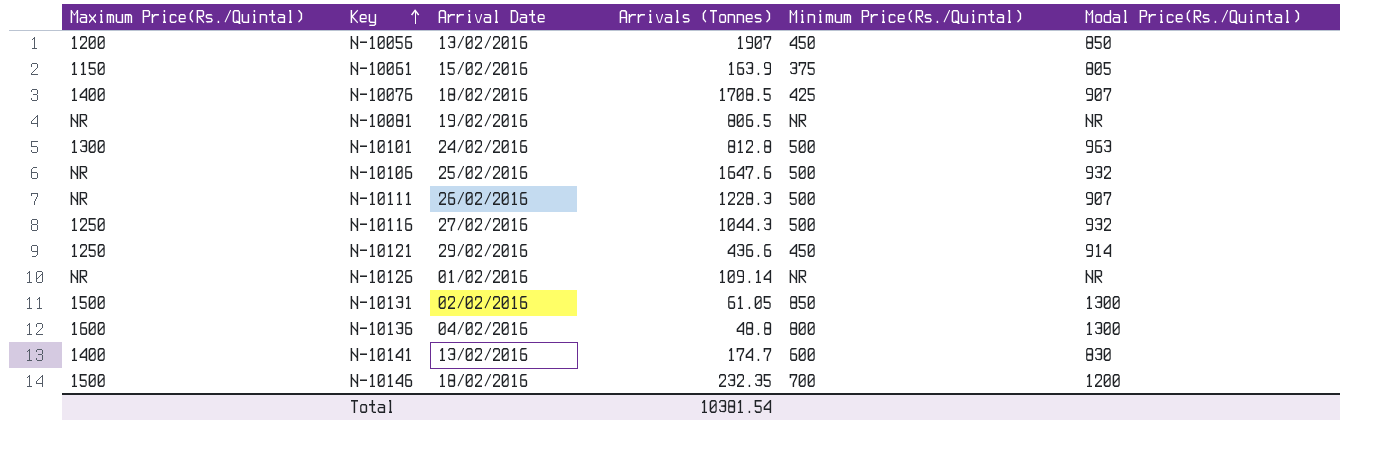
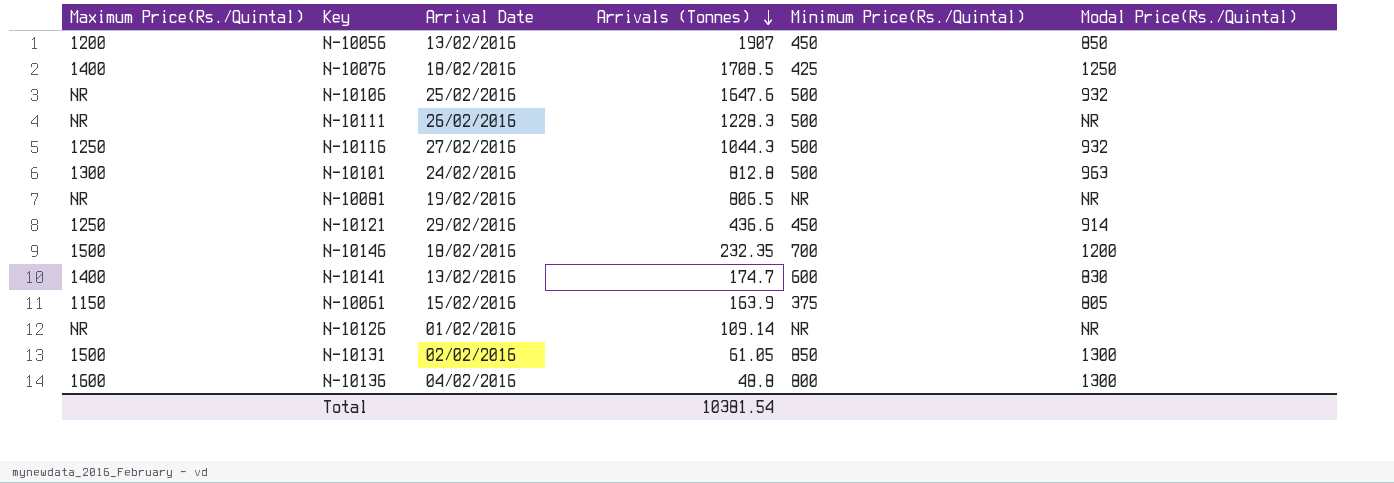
row order: Key ascending -> Arrivals (Tonnes) descending
N-10076 | Modal Price(Rs./Quintal): 907 -> 1250
N-10111 | Modal Price(Rs./Quintal): 907 -> NR

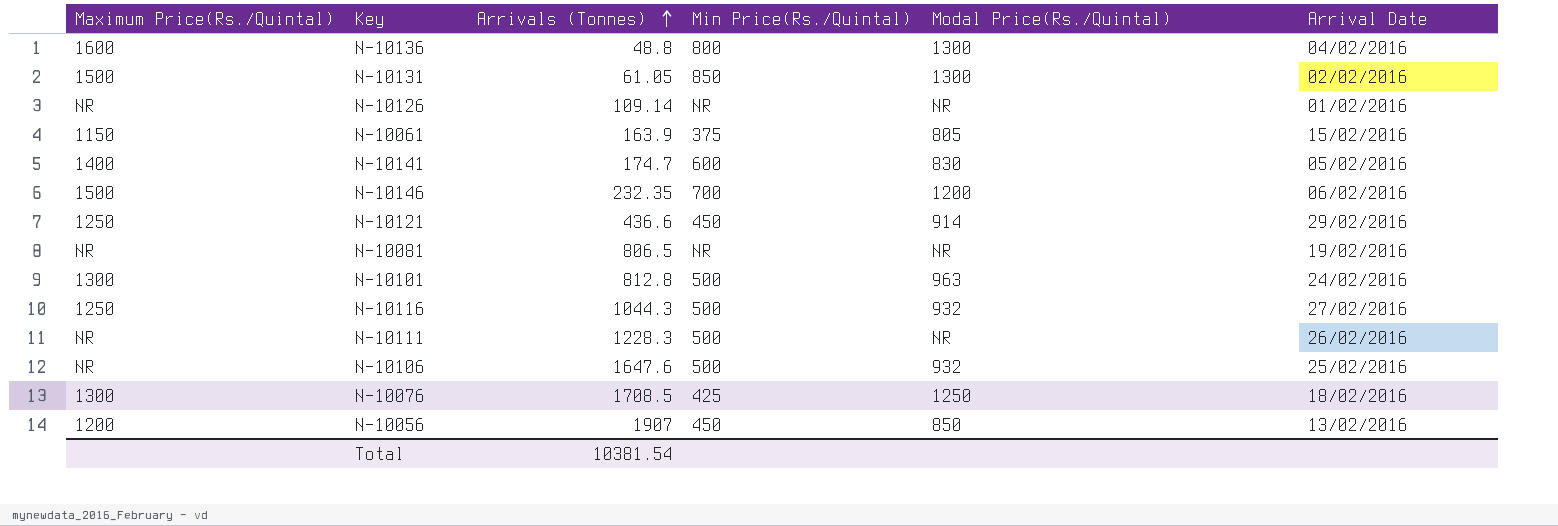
row order: Arrivals (Tonnes) descending -> Arrivals (Tonnes) ascending
column name: Minimum Price(Rs./Quintal) -> Min Price(Rs./Quintal)
column Arrival Date | position: 3 -> 6
N-10141 | Arrival Date: 13/02/2016 -> 05/02/2016
N-10146 | Arrival Date: 18/02/2016 -> 06/02/2016
N-10076 | Maximum Price(Rs./Quintal): 1400 -> 1300

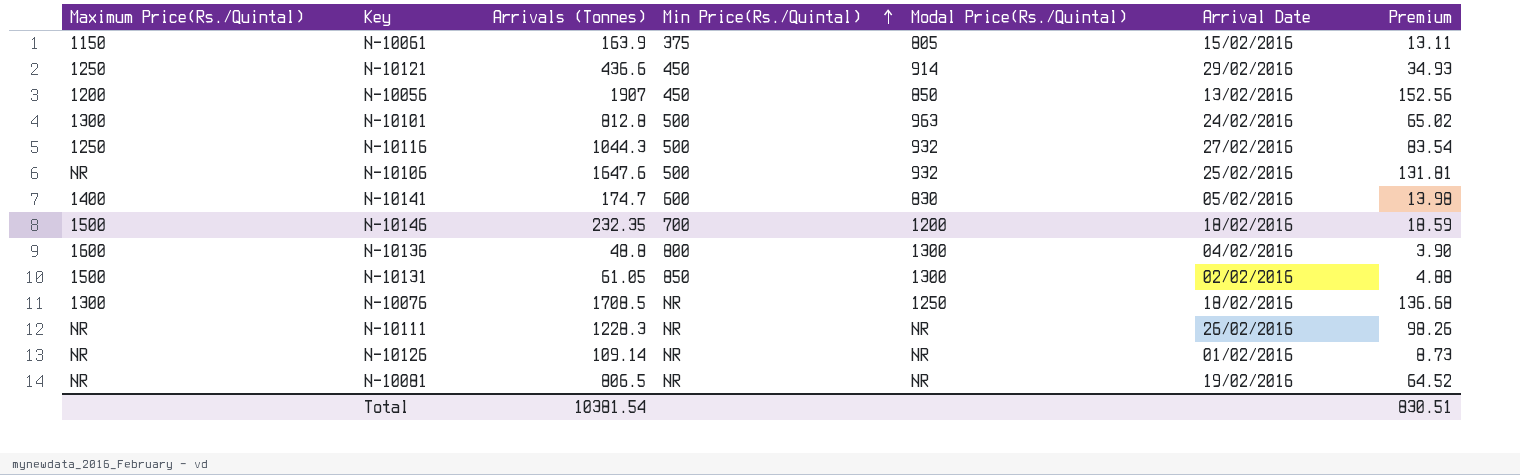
row order: Arrivals (Tonnes) ascending -> Min Price(Rs./Quintal) ascending
column Premium | formula: none -> [Arrivals (Tonnes)] * 0.08
N-10146 | Arrival Date: 06/02/2016 -> 18/02/2016
N-10076 | Min Price(Rs./Quintal): 425 -> NR
N-10111 | Min Price(Rs./Quintal): 500 -> NR

